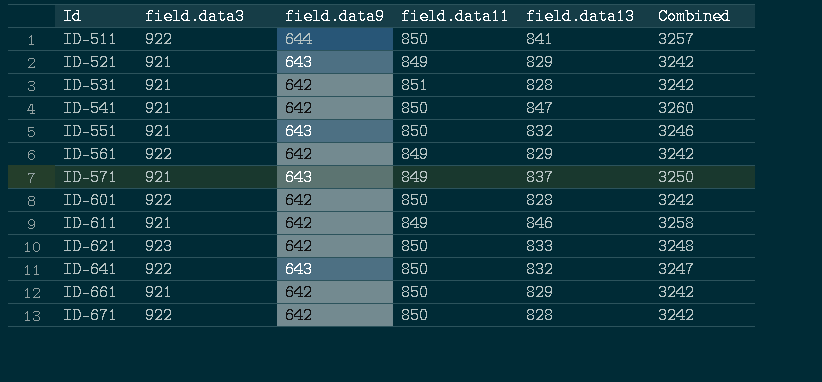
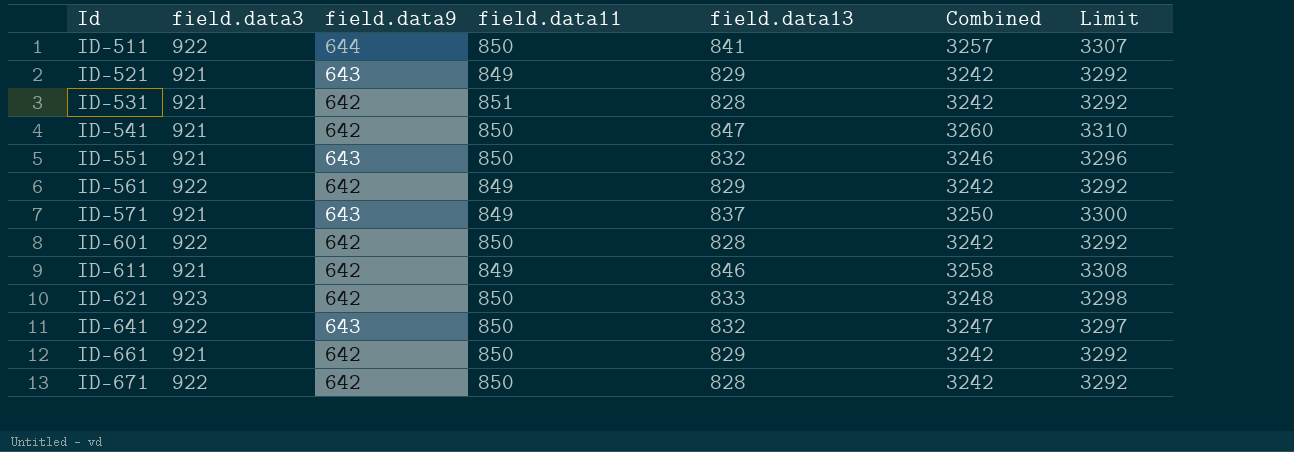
column Limit | formula: none -> [Combined] + 50

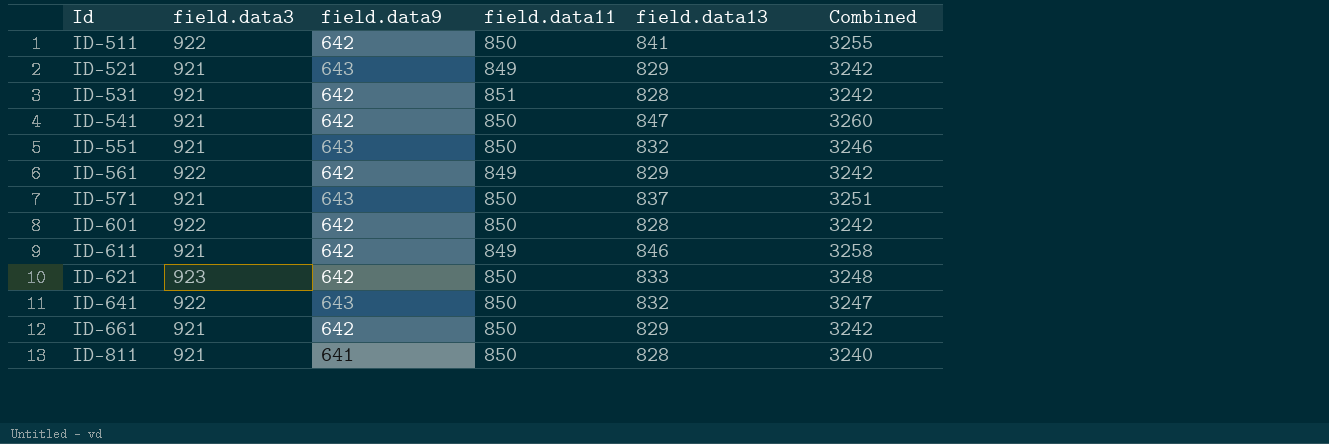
column Limit | formula: [Combined] + 50 -> none
row ID-671: 922 | 642 | 850 | 828 | 3242 | 3292 -> none
ID-511 | field.data9: 644 -> 642
ID-511 | Combined: 3257 -> 3255
ID-571 | field.data11: 849 -> 850
ID-571 | Combined: 3250 -> 3251
row ID-811: none -> 921 | 641 | 850 | 828 | 3240

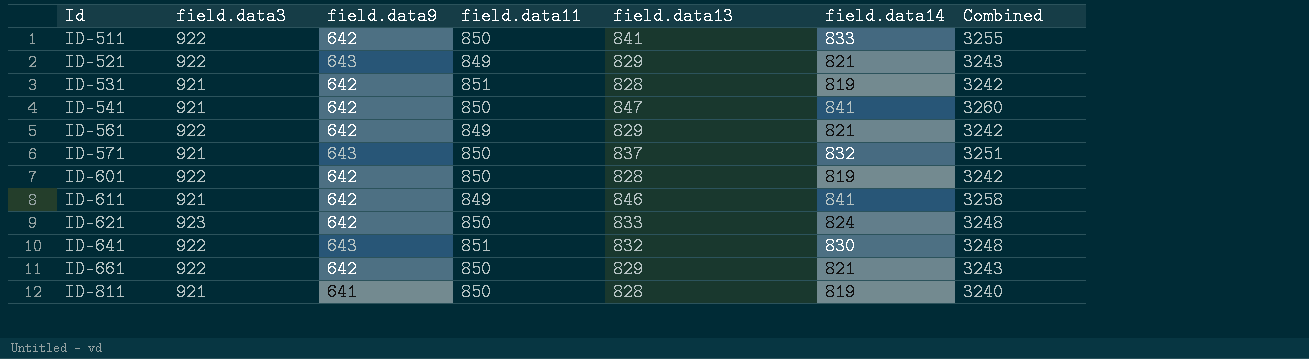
column field.data14 | position: none -> 6
row ID-551: 921 | 643 | 850 | 832 | 3246 -> none
ID-521 | field.data3: 921 -> 922
ID-521 | Combined: 3242 -> 3243
ID-641 | field.data11: 850 -> 851
ID-641 | Combined: 3247 -> 3248
ID-661 | field.data3: 921 -> 922
ID-661 | Combined: 3242 -> 3243

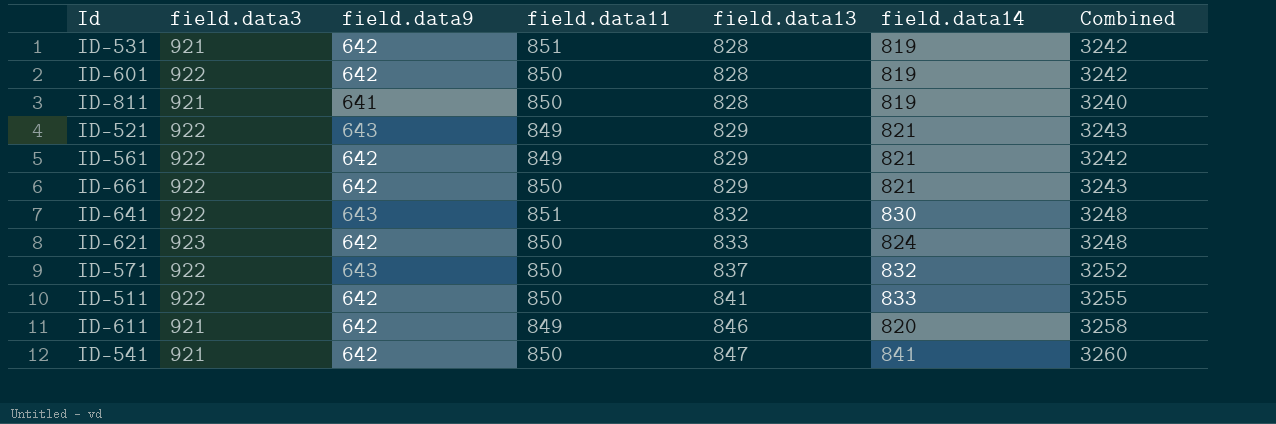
row order: Id ascending -> field.data13 ascending
ID-571 | field.data3: 921 -> 922
ID-571 | Combined: 3251 -> 3252
ID-611 | field.data14: 841 -> 820

